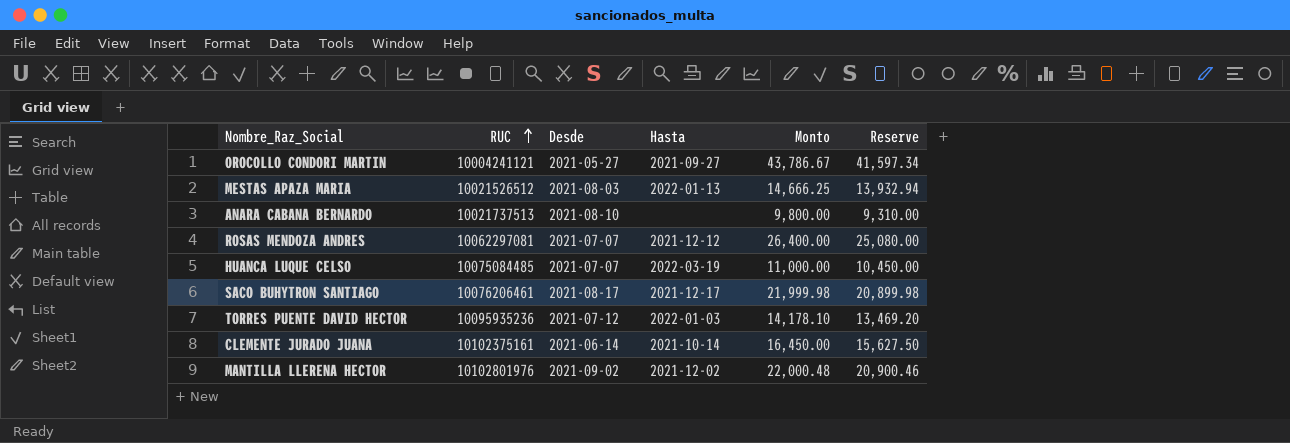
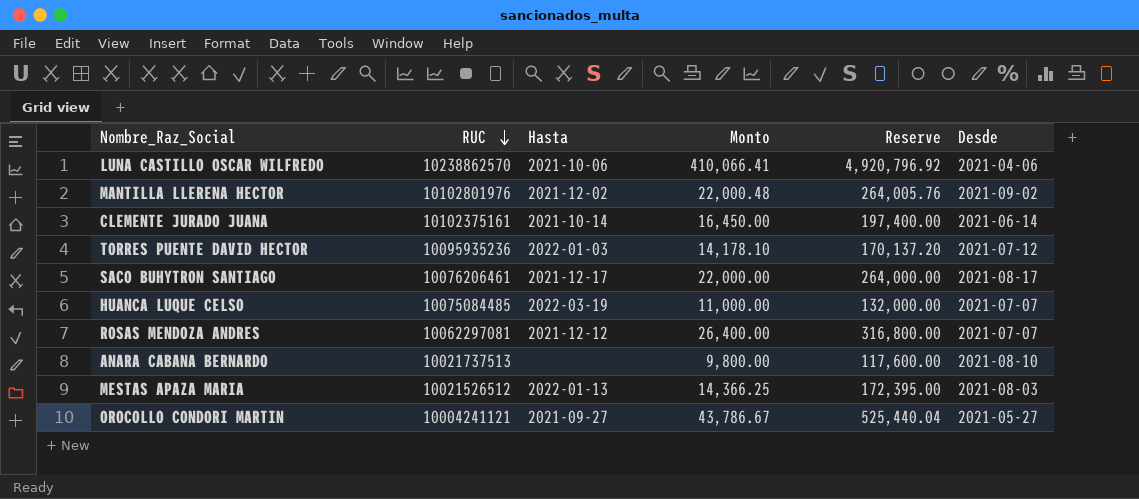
row order: RUC ascending -> RUC descending
column Reserve | formula: [Monto] * 0.95 -> [Monto] * 12
column Desde | position: 3 -> 6
row LUNA CASTILLO OSCAR WILFREDO: none -> 10238862570 | 2021-10-06 | 410,066.41 | 4,920,796.92 | 2021-04-06
SACO BUHYTRON SANTIAGO | Monto: 21,999.98 -> 22,000.00
MESTAS APAZA MARIA | Monto: 14,666.25 -> 14,366.25

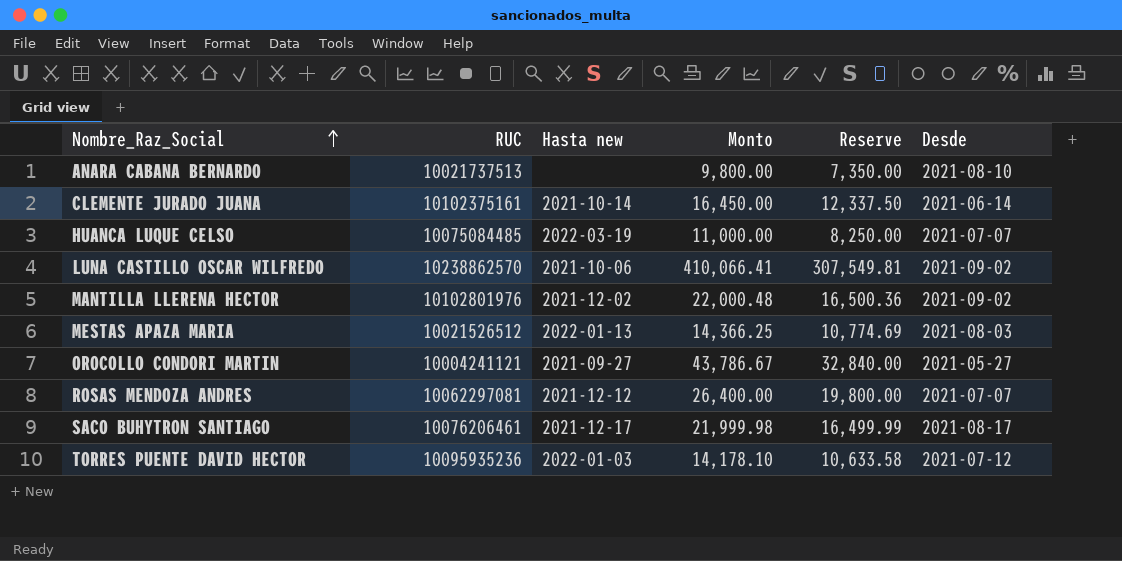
row order: RUC descending -> Nombre_Raz_Social ascending
column name: Hasta -> Hasta new
column Reserve | formula: [Monto] * 12 -> [Monto] * 0.75
LUNA CASTILLO OSCAR WILFREDO | Desde: 2021-04-06 -> 2021-09-02
SACO BUHYTRON SANTIAGO | Monto: 22,000.00 -> 21,999.98

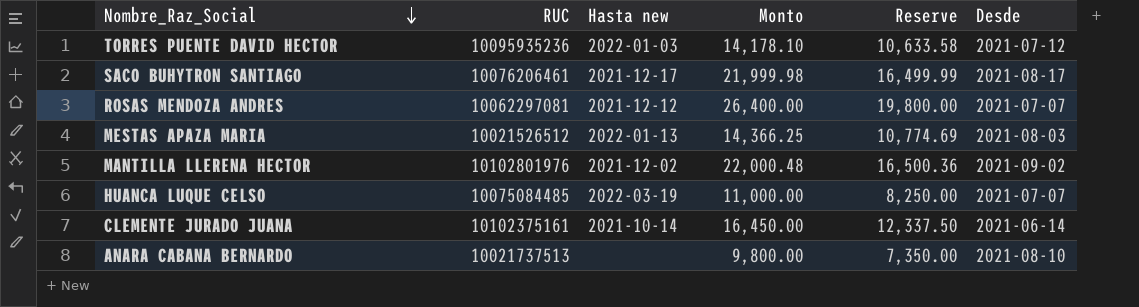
row order: Nombre_Raz_Social ascending -> Nombre_Raz_Social descending
row LUNA CASTILLO OSCAR WILFREDO: 10238862570 | 2021-10-06 | 410,066.41 | 307,549.81 | 2021-09-02 -> none
row OROCOLLO CONDORI MARTIN: 10004241121 | 2021-09-27 | 43,786.67 | 32,840.00 | 2021-05-27 -> none

